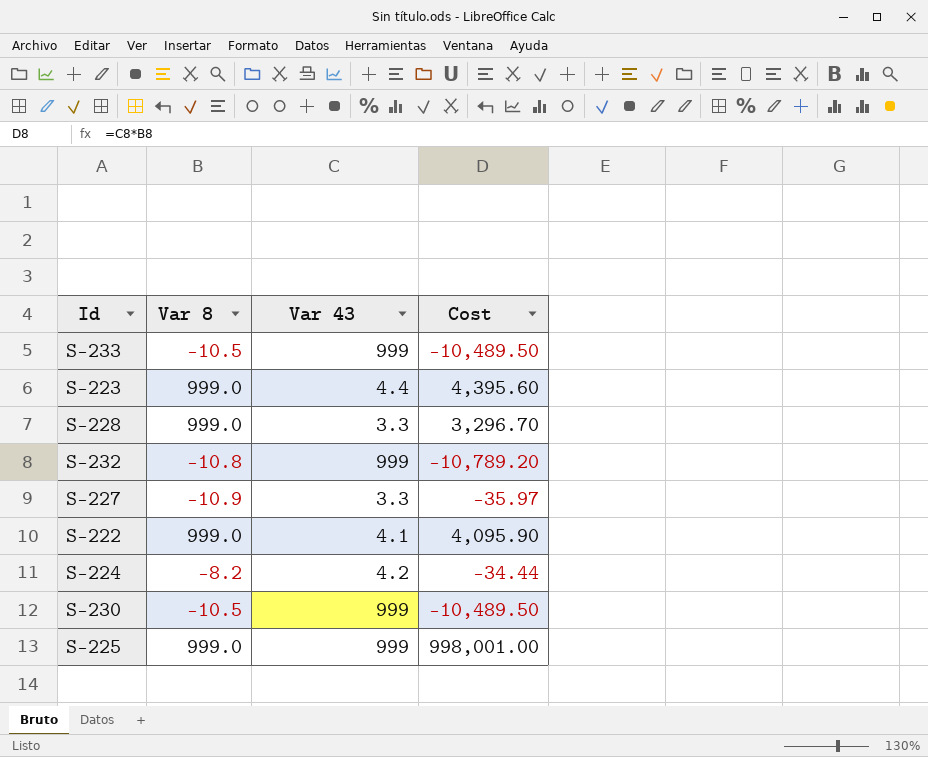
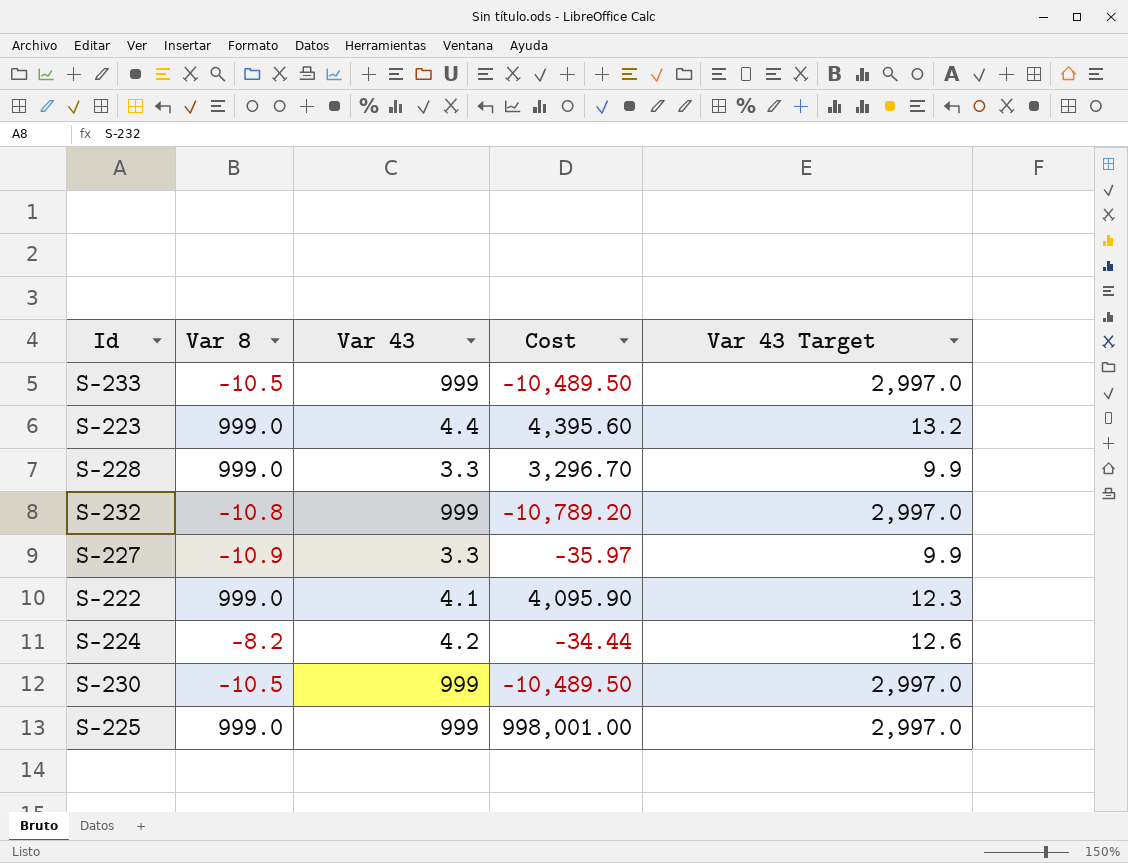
column Var 43 Target | formula: none -> [Var 43] * 3

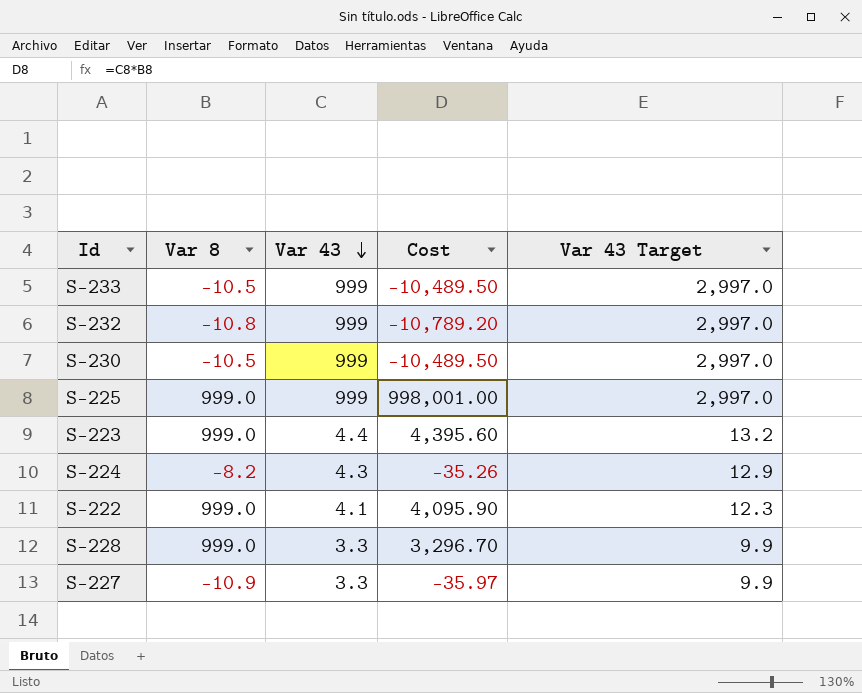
row order: none -> Var 43 descending
S-224 | Var 43: 4.2 -> 4.3
S-224 | Cost: -34.44 -> -35.26
S-224 | Var 43 Target: 12.6 -> 12.9

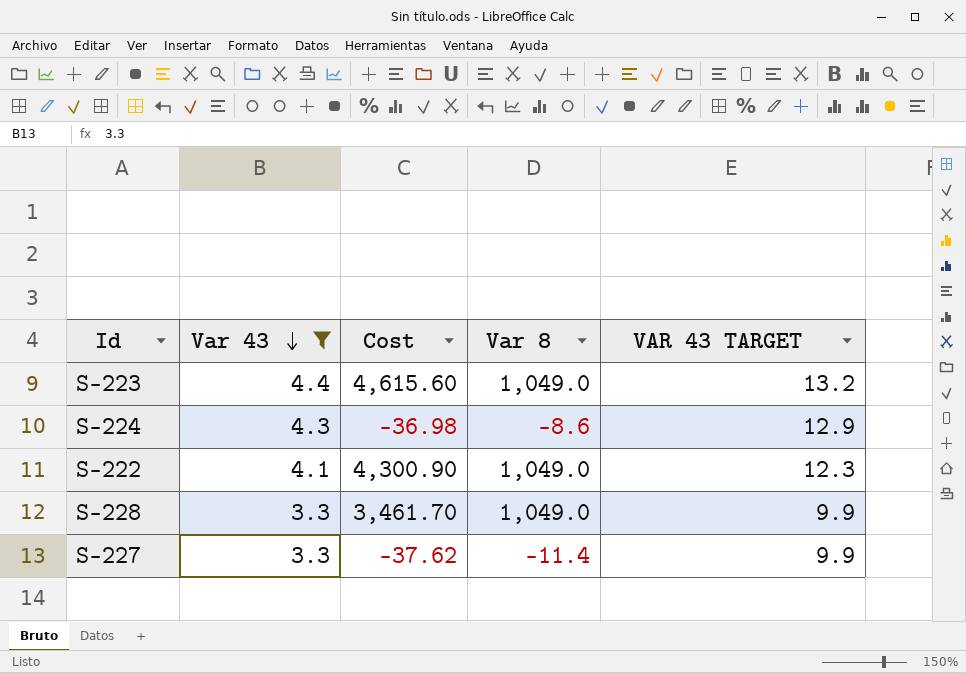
filter: none -> Var 43 != 999
column Var 8 | position: 2 -> 4
column name: Var 43 Target -> VAR 43 TARGET
S-223 | Cost: 4,395.60 -> 4,615.60
S-223 | Var 8: 999.0 -> 1,049.0
S-224 | Cost: -35.26 -> -36.98
S-224 | Var 8: -8.2 -> -8.6
S-222 | Cost: 4,095.90 -> 4,300.90
S-222 | Var 8: 999.0 -> 1,049.0
S-228 | Cost: 3,296.70 -> 3,461.70
S-228 | Var 8: 999.0 -> 1,049.0
S-227 | Cost: -35.97 -> -37.62
S-227 | Var 8: -10.9 -> -11.4

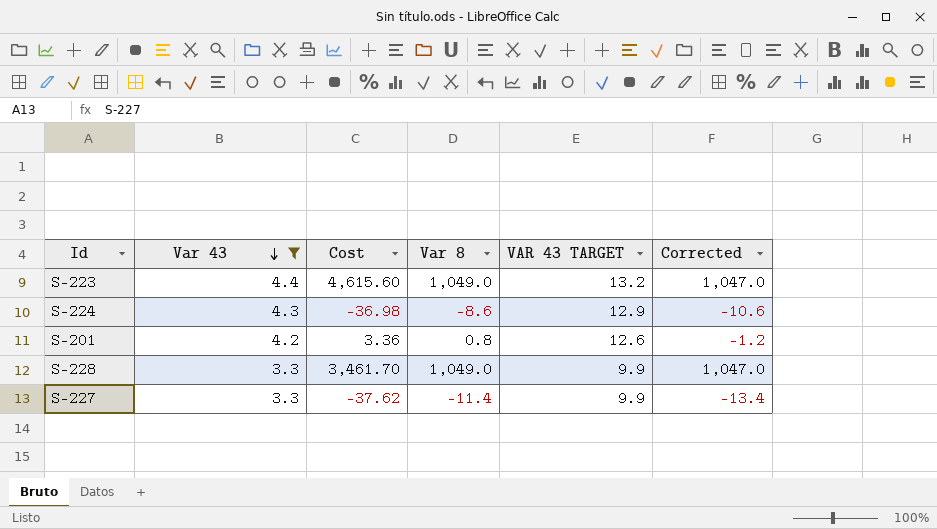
column Corrected | formula: none -> [Var 8] - 2
row S-222: 4.1 | 4,300.90 | 1,049.0 | 12.3 -> none
row S-201: none -> 4.2 | 3.36 | 0.8 | 12.6 | -1.2

